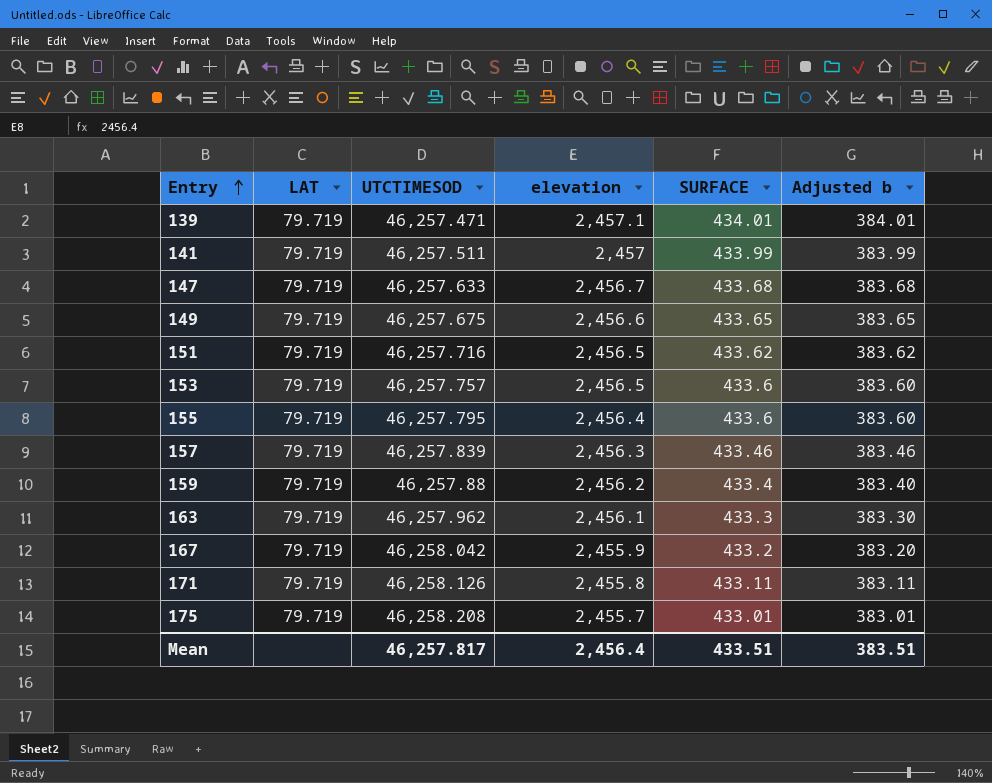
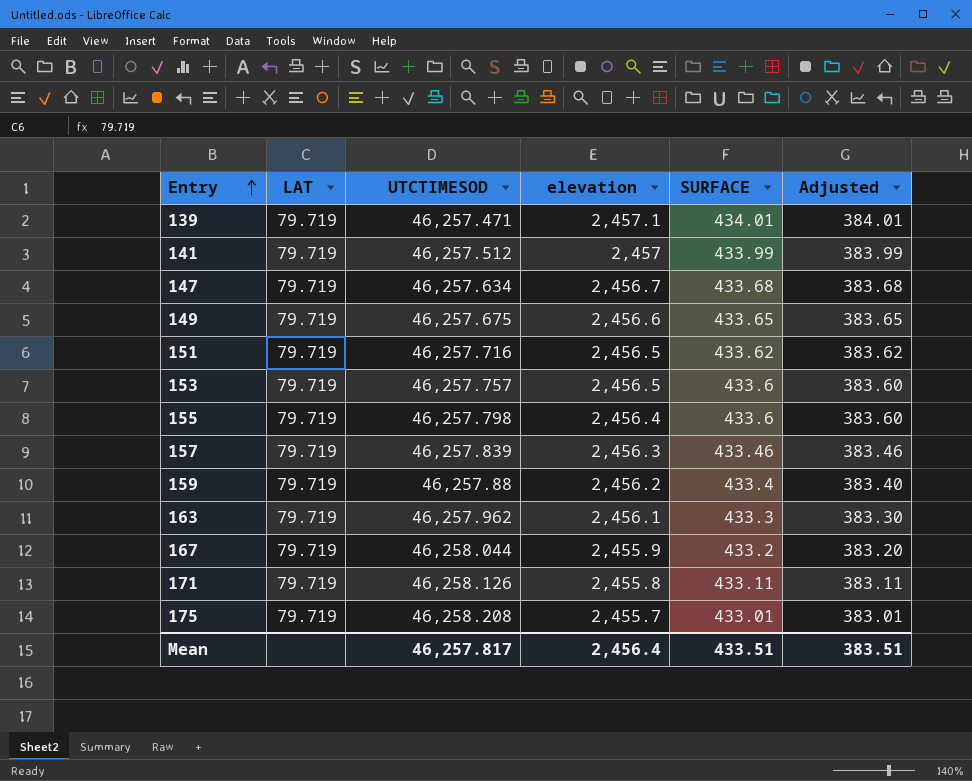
column name: Adjusted b -> Adjusted
141 | UTCTIMESOD: 46,257.511 -> 46,257.512
147 | UTCTIMESOD: 46,257.633 -> 46,257.634
155 | UTCTIMESOD: 46,257.795 -> 46,257.798
167 | UTCTIMESOD: 46,258.042 -> 46,258.044

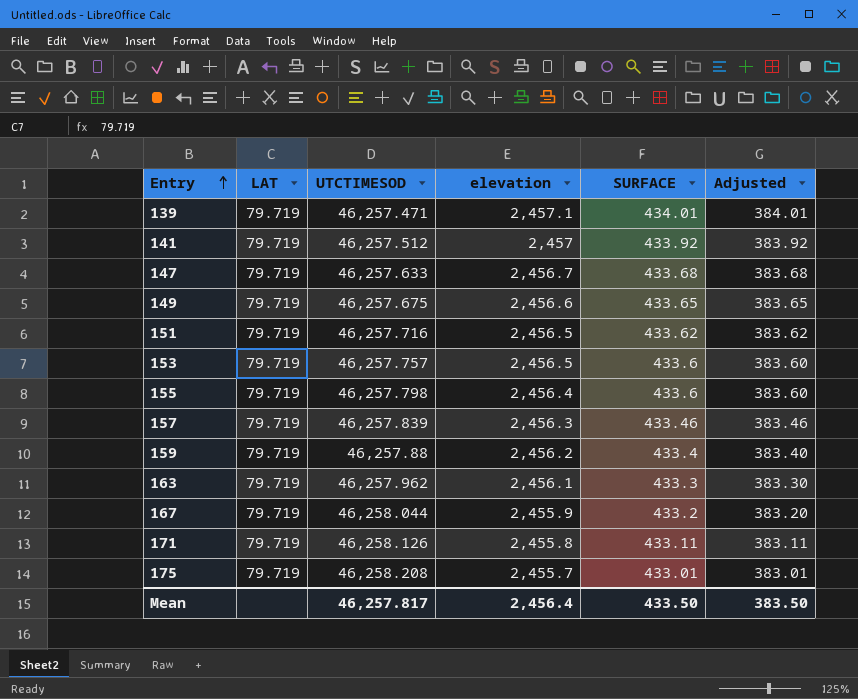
141 | SURFACE: 433.99 -> 433.92
141 | Adjusted: 383.99 -> 383.92
147 | UTCTIMESOD: 46,257.634 -> 46,257.633
Mean | SURFACE: 433.51 -> 433.50
Mean | Adjusted: 383.51 -> 383.50

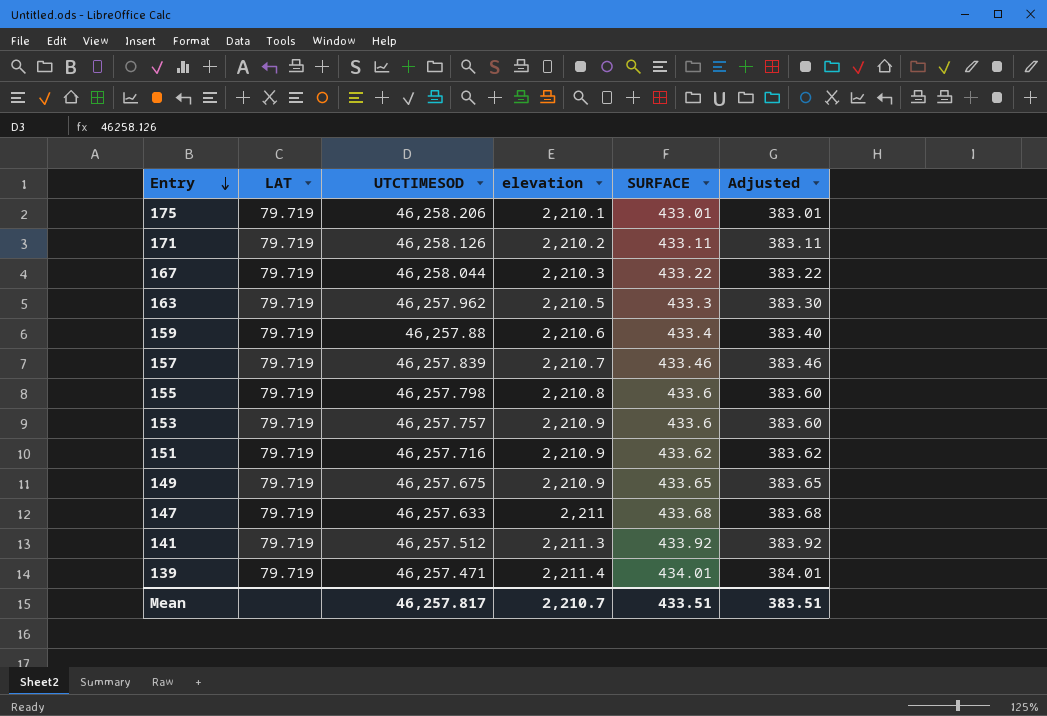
row order: Entry ascending -> Entry descending
175 | UTCTIMESOD: 46,258.208 -> 46,258.206
175 | elevation: 2,455.7 -> 2,210.1
171 | elevation: 2,455.8 -> 2,210.2
167 | elevation: 2,455.9 -> 2,210.3
167 | SURFACE: 433.2 -> 433.22
167 | Adjusted: 383.20 -> 383.22
163 | elevation: 2,456.1 -> 2,210.5
159 | elevation: 2,456.2 -> 2,210.6
157 | elevation: 2,456.3 -> 2,210.7
155 | elevation: 2,456.4 -> 2,210.8
153 | elevation: 2,456.5 -> 2,210.9
151 | elevation: 2,456.5 -> 2,210.9
149 | elevation: 2,456.6 -> 2,210.9
147 | elevation: 2,456.7 -> 2,211
141 | elevation: 2,457 -> 2,211.3
139 | elevation: 2,457.1 -> 2,211.4
Mean | elevation: 2,456.4 -> 2,210.7
Mean | SURFACE: 433.50 -> 433.51
Mean | Adjusted: 383.50 -> 383.51

